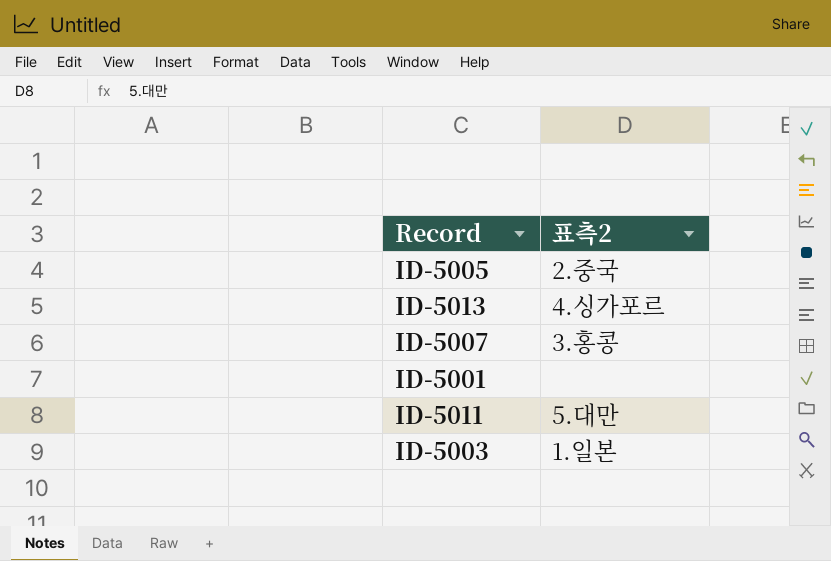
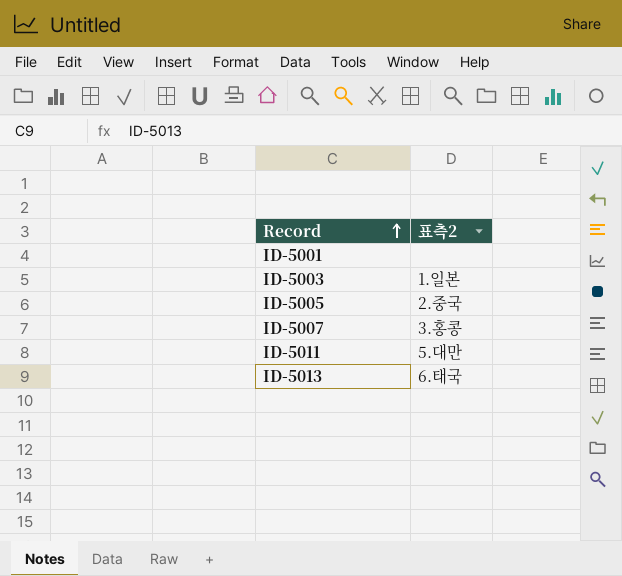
row order: none -> Record ascending
ID-5013 | 표측2: 4.싱가포르 -> 6.태국

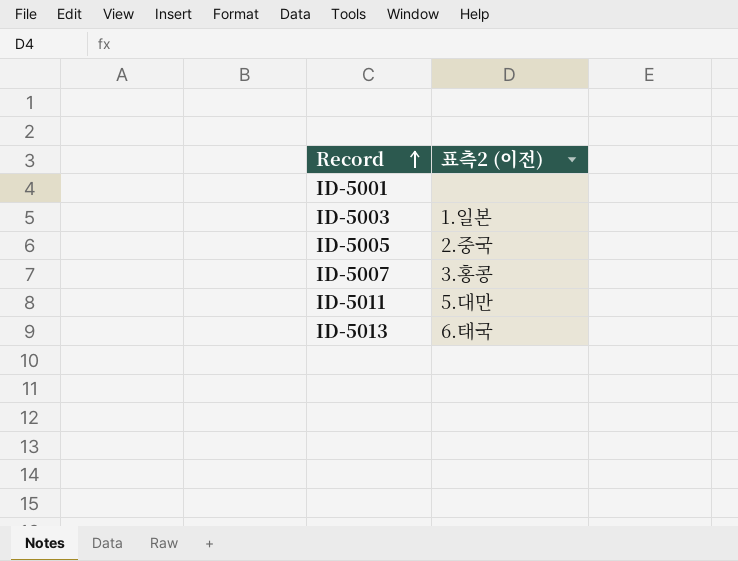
column name: 표측2 -> 표측2 (이전)

